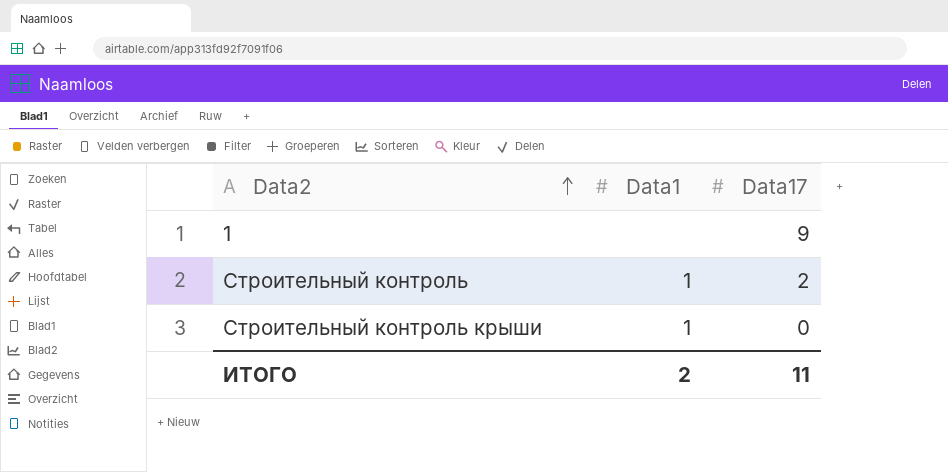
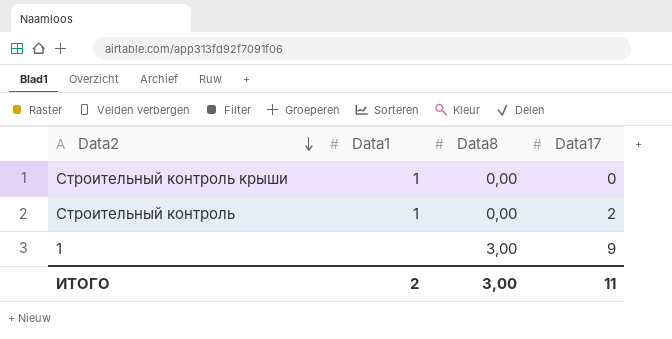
row order: Data2 ascending -> Data2 descending
column Data8 | position: none -> 3

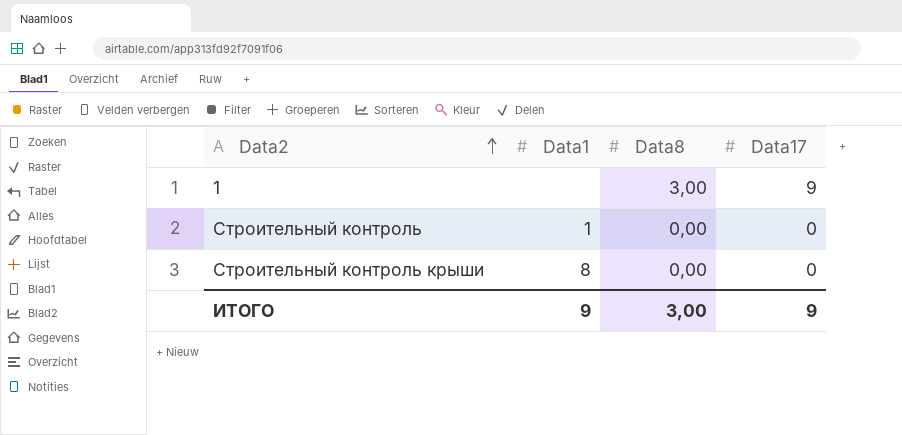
row order: Data2 descending -> Data2 ascending
Строительный контроль | Data17: 2 -> 0
Строительный контроль крыши | Data1: 1 -> 8
ИТОГО | Data1: 2 -> 9
ИТОГО | Data17: 11 -> 9

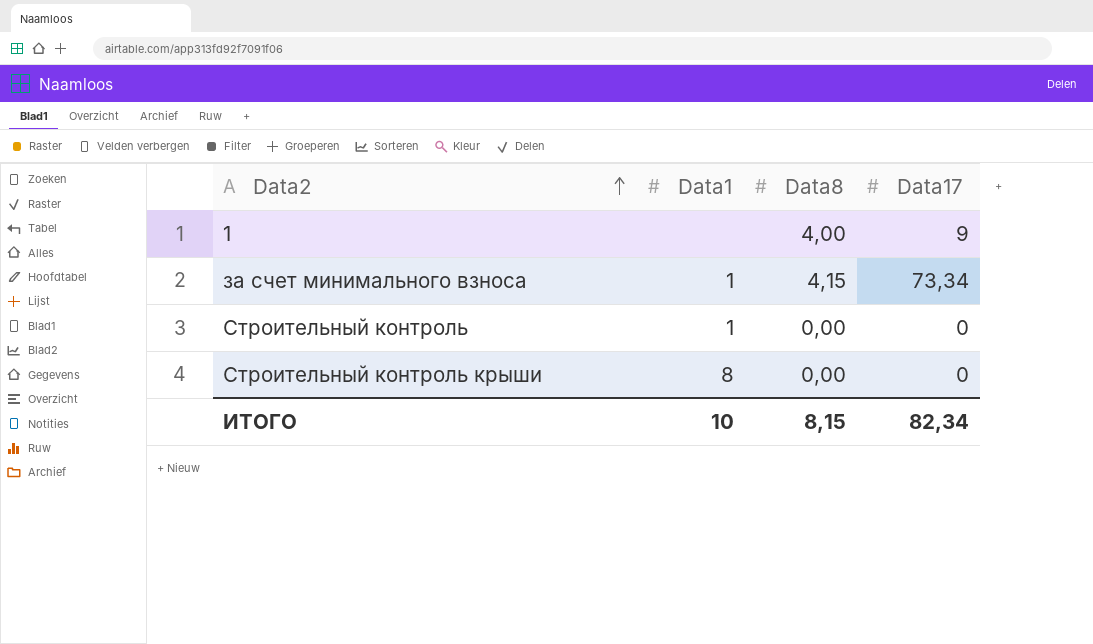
1 | Data8: 3,00 -> 4,00
row за счет минимального взноса: none -> 1 | 4,15 | 73,34
ИТОГО | Data1: 9 -> 10
ИТОГО | Data8: 3,00 -> 8,15
ИТОГО | Data17: 9 -> 82,34

